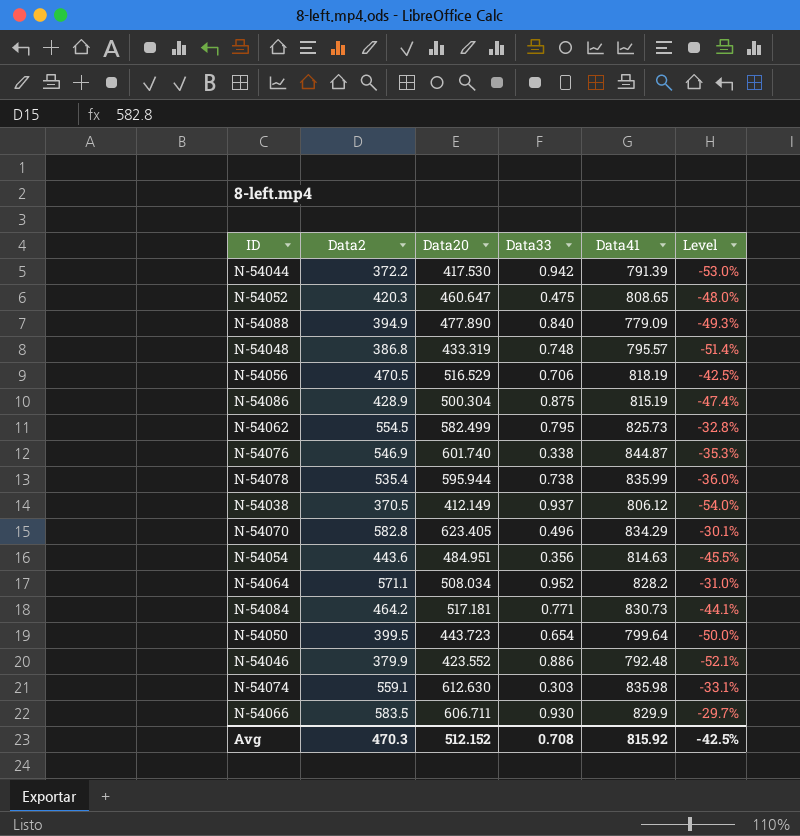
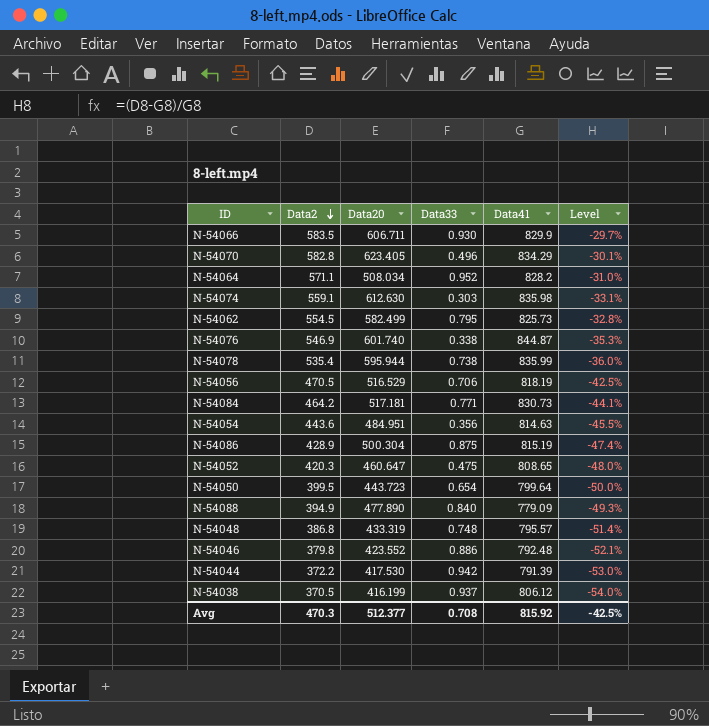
row order: none -> Data2 descending
N-54046 | Data2: 379.9 -> 379.8
N-54038 | Data20: 412.149 -> 416.199
Avg | Data20: 512.152 -> 512.377

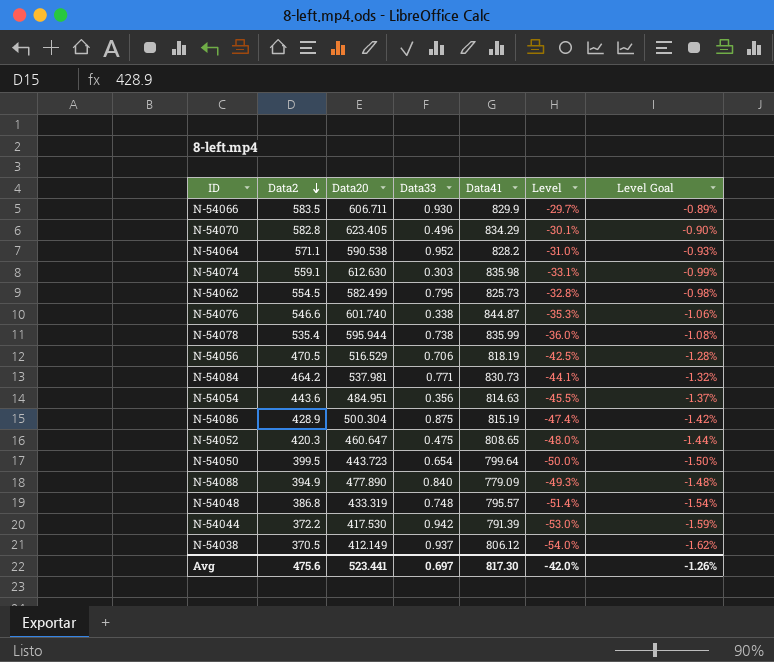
column Level Goal | formula: none -> [Level] * 0.03
row N-54046: 379.8 | 423.552 | 0.886 | 792.48 | -52.1% -> none
N-54064 | Data20: 508.034 -> 590.538
N-54076 | Data2: 546.9 -> 546.6
N-54084 | Data20: 517.181 -> 537.981
N-54038 | Data20: 416.199 -> 412.149
Avg | Data2: 470.3 -> 475.6
Avg | Data20: 512.377 -> 523.441
Avg | Data33: 0.708 -> 0.697
Avg | Data41: 815.92 -> 817.30
Avg | Level: -42.5% -> -42.0%

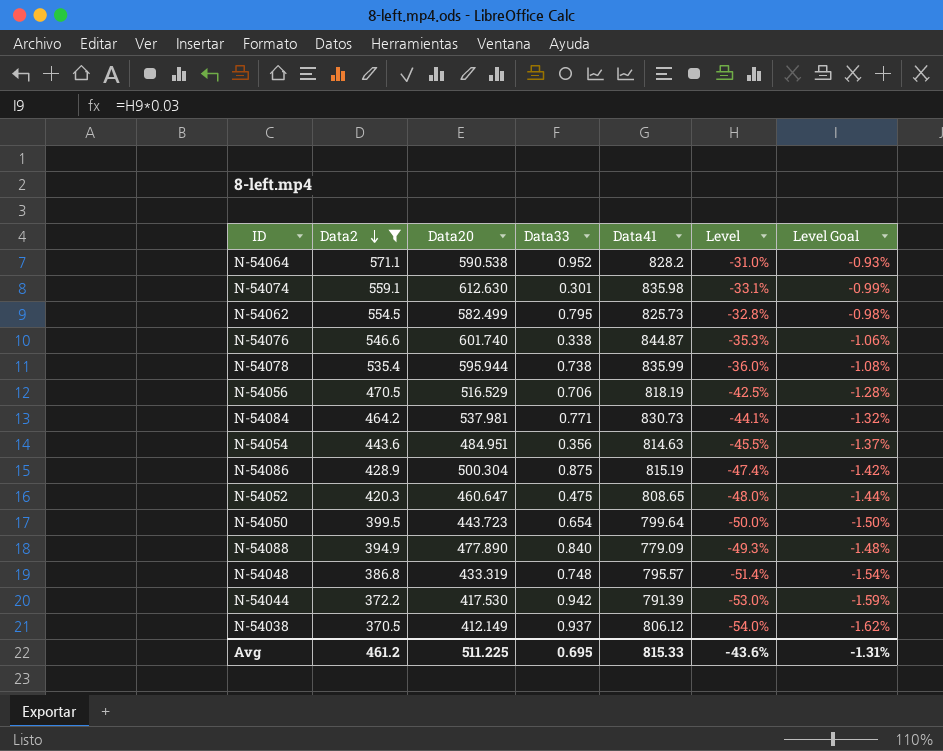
filter: none -> Data2 <= 571.1
N-54074 | Data33: 0.303 -> 0.301
Avg | Data2: 475.6 -> 461.2
Avg | Data20: 523.441 -> 511.225
Avg | Data33: 0.697 -> 0.695
Avg | Data41: 817.30 -> 815.33
Avg | Level: -42.0% -> -43.6%
Avg | Level Goal: -1.26% -> -1.31%

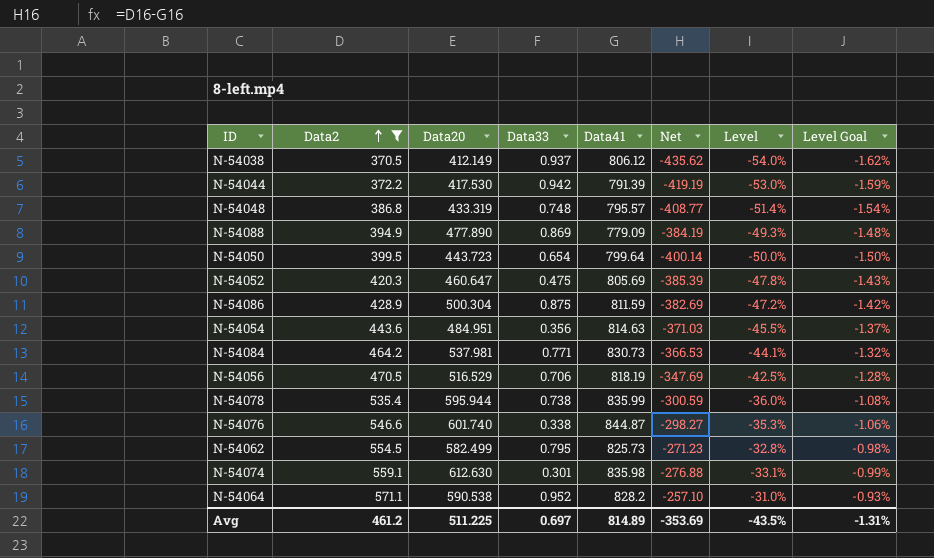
row order: Data2 descending -> Data2 ascending
column Net | formula: none -> [Data2] - [Data41]
N-54088 | Data33: 0.840 -> 0.869
N-54052 | Data41: 808.65 -> 805.69
N-54052 | Level: -48.0% -> -47.8%
N-54052 | Level Goal: -1.44% -> -1.43%
N-54086 | Data41: 815.19 -> 811.59
N-54086 | Level: -47.4% -> -47.2%
Avg | Data33: 0.695 -> 0.697
Avg | Data41: 815.33 -> 814.89
Avg | Level: -43.6% -> -43.5%

